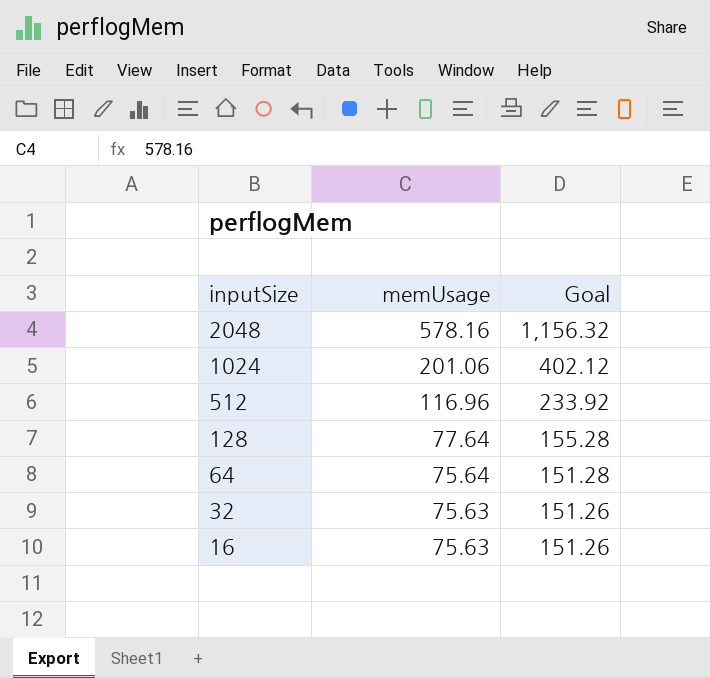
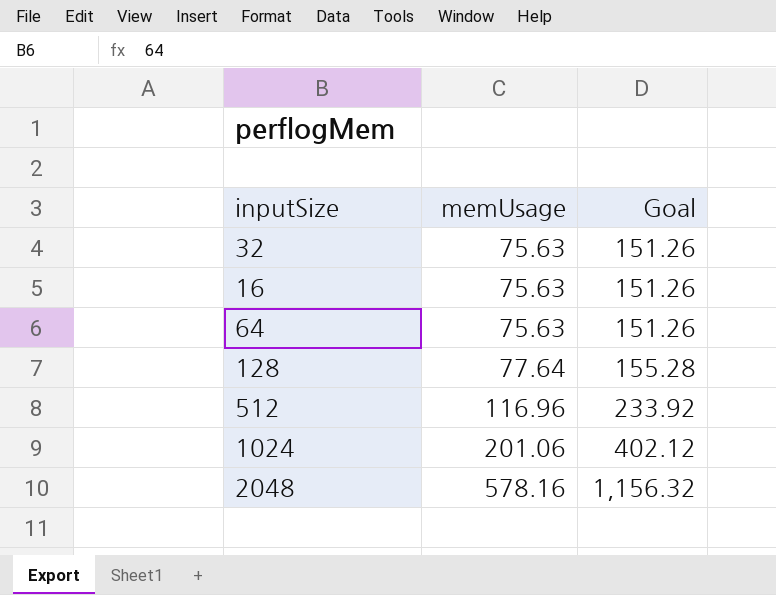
row order: inputSize descending -> memUsage ascending
64 | memUsage: 75.64 -> 75.63
64 | Goal: 151.28 -> 151.26

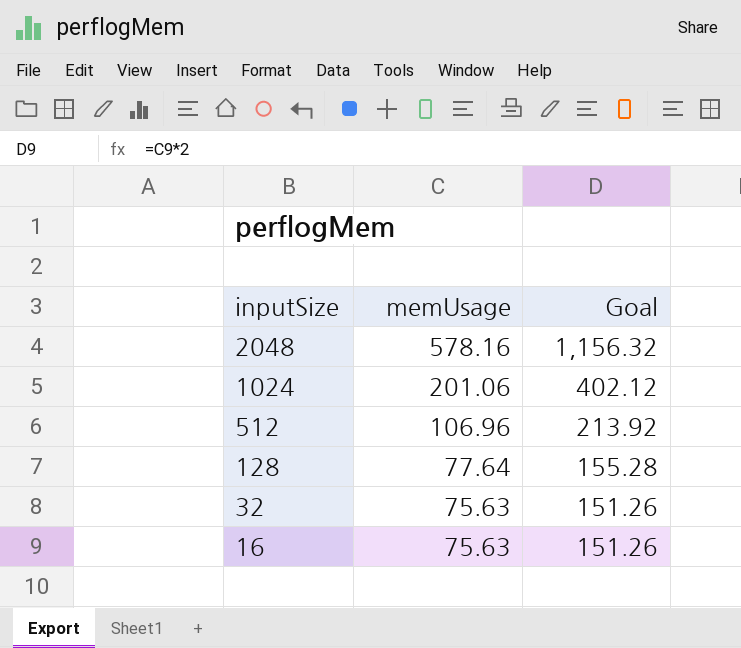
row order: memUsage ascending -> inputSize descending
row 64: 75.63 | 151.26 -> none
512 | memUsage: 116.96 -> 106.96
512 | Goal: 233.92 -> 213.92

